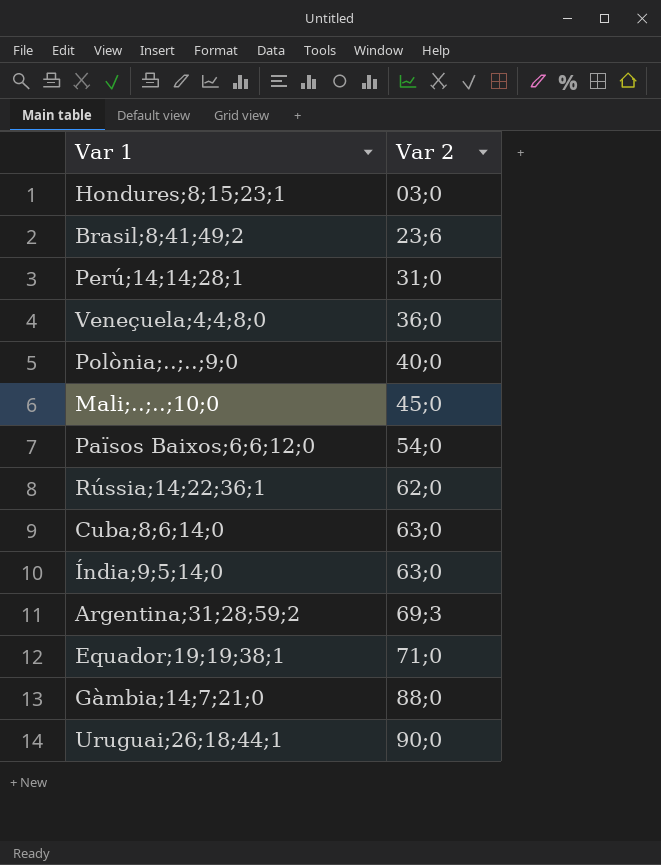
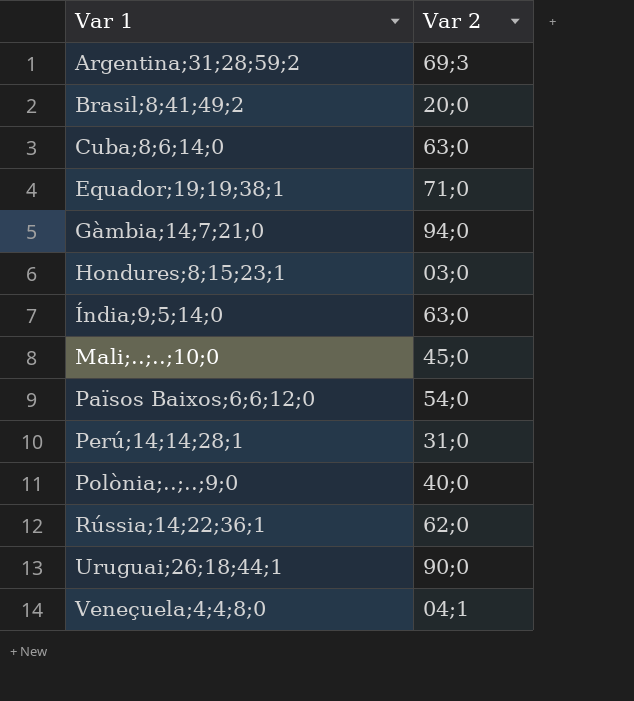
row order: Var 2 ascending -> Var 1 ascending
Brasil;8;41;49;2 | Var 2: 23;6 -> 20;0
Gàmbia;14;7;21;0 | Var 2: 88;0 -> 94;0
Veneçuela;4;4;8;0 | Var 2: 36;0 -> 04;1

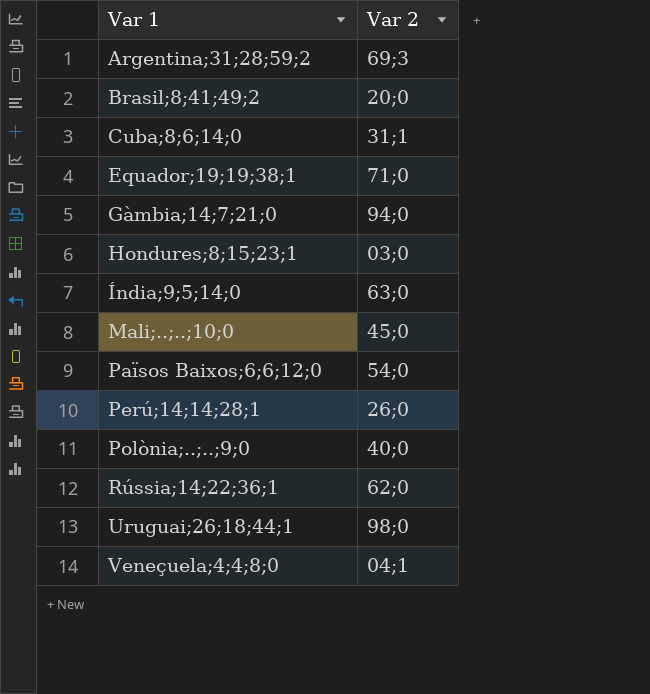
Cuba;8;6;14;0 | Var 2: 63;0 -> 31;1
Perú;14;14;28;1 | Var 2: 31;0 -> 26;0
Uruguai;26;18;44;1 | Var 2: 90;0 -> 98;0

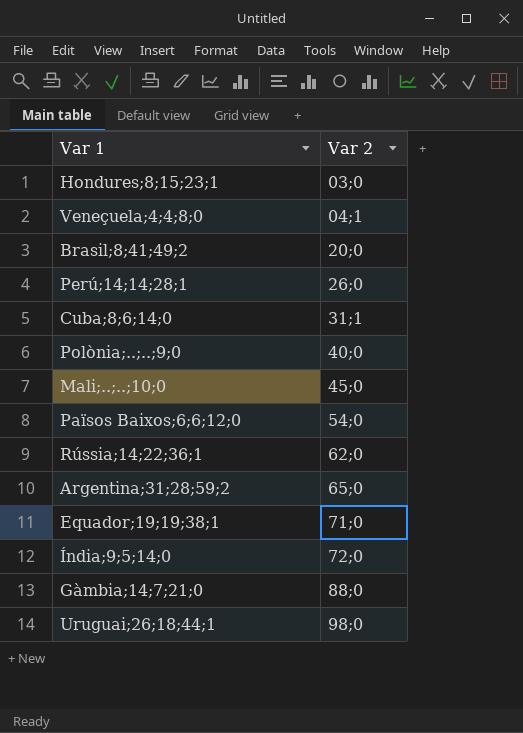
row order: Var 1 ascending -> Var 2 ascending
Argentina;31;28;59;2 | Var 2: 69;3 -> 65;0
Índia;9;5;14;0 | Var 2: 63;0 -> 72;0
Gàmbia;14;7;21;0 | Var 2: 94;0 -> 88;0

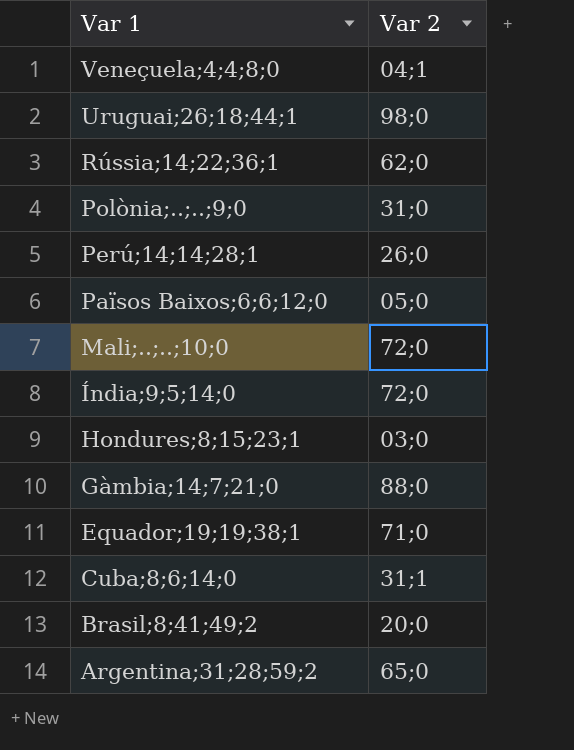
row order: Var 2 ascending -> Var 1 descending
Polònia;..;..;9;0 | Var 2: 40;0 -> 31;0
Països Baixos;6;6;12;0 | Var 2: 54;0 -> 05;0
Mali;..;..;10;0 | Var 2: 45;0 -> 72;0

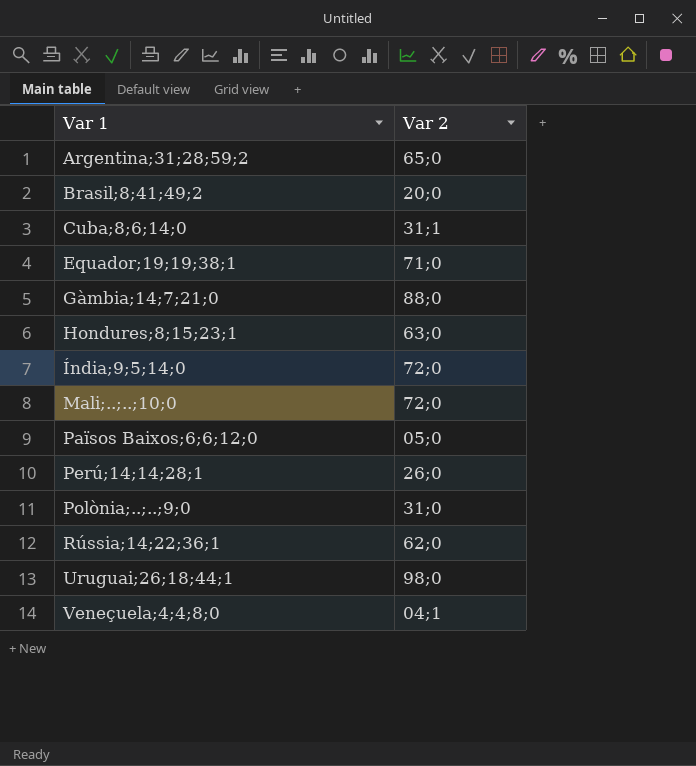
row order: Var 1 descending -> Var 1 ascending
Hondures;8;15;23;1 | Var 2: 03;0 -> 63;0

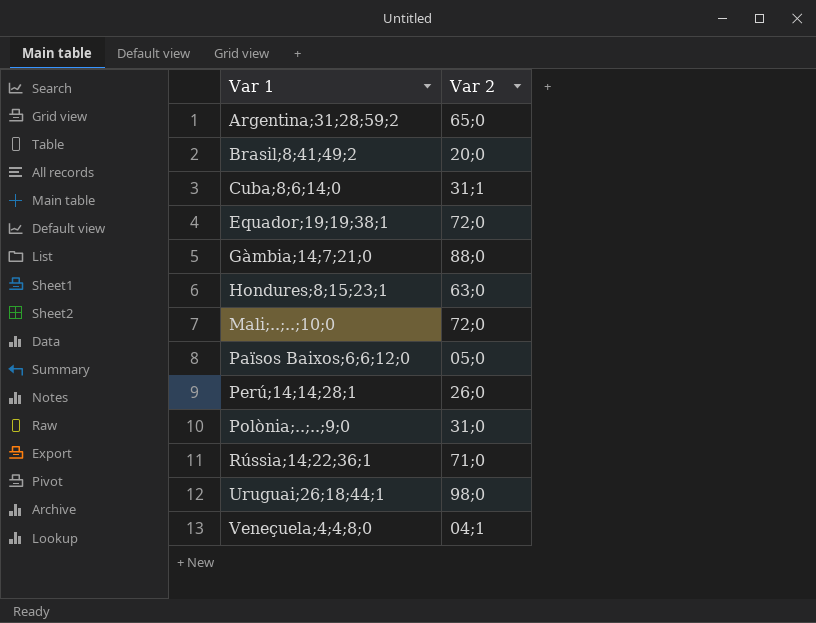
row Índia;9;5;14;0: 72;0 -> none
Equador;19;19;38;1 | Var 2: 71;0 -> 72;0
Rússia;14;22;36;1 | Var 2: 62;0 -> 71;0

